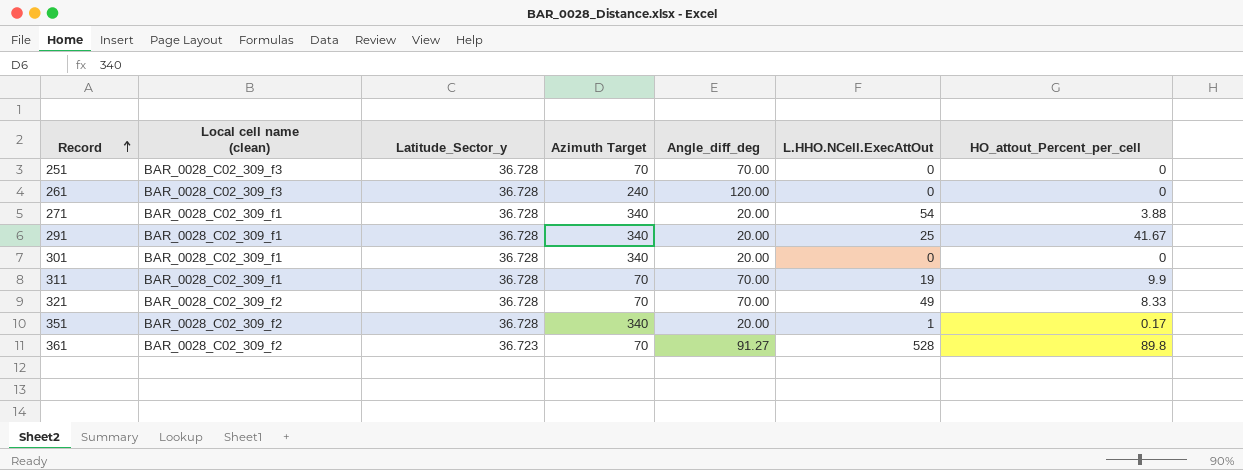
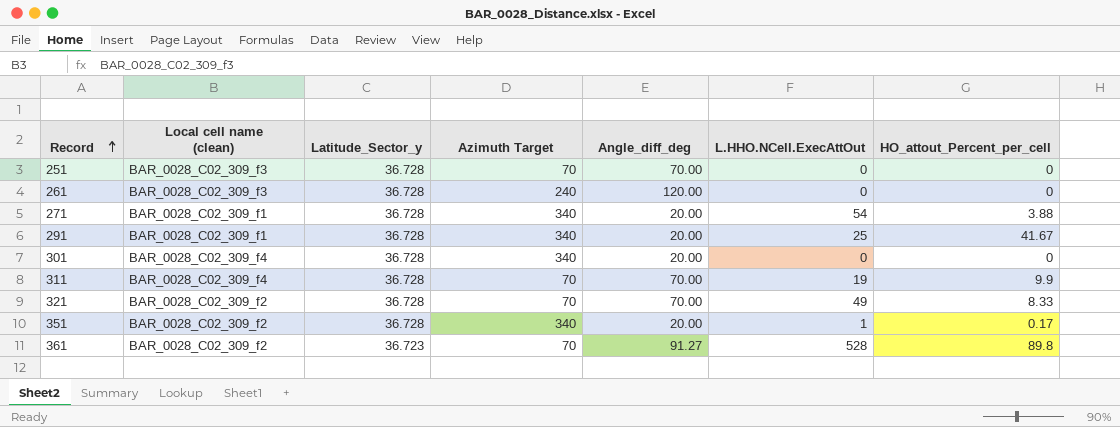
301 | Local cell name (clean): BAR_0028_C02_309_f1 -> BAR_0028_C02_309_f4
311 | Local cell name (clean): BAR_0028_C02_309_f1 -> BAR_0028_C02_309_f4

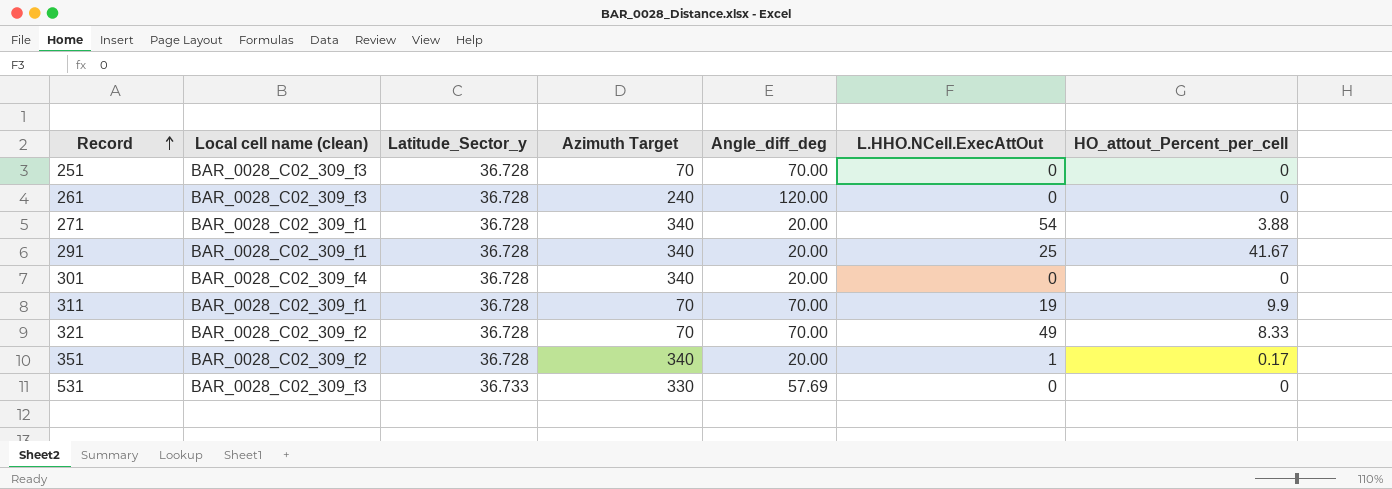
row 361: BAR_0028_C02_309_f2 | 36.723 | 70 | 91.27 | 528 | 89.8 -> none
311 | Local cell name (clean): BAR_0028_C02_309_f4 -> BAR_0028_C02_309_f1
row 531: none -> BAR_0028_C02_309_f3 | 36.733 | 330 | 57.69 | 0 | 0

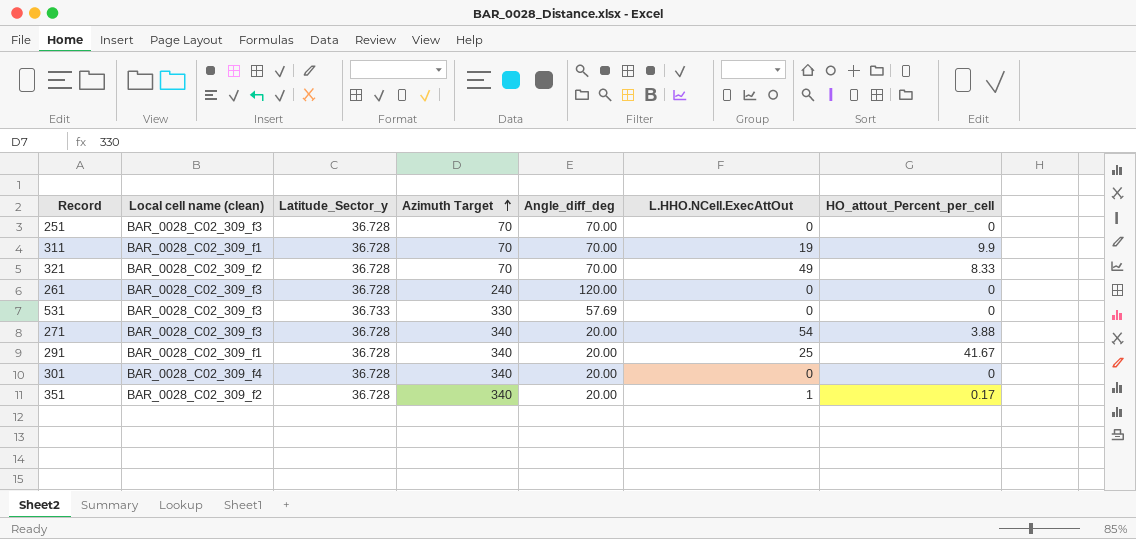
row order: Record ascending -> Azimuth Target ascending
271 | Local cell name (clean): BAR_0028_C02_309_f1 -> BAR_0028_C02_309_f3

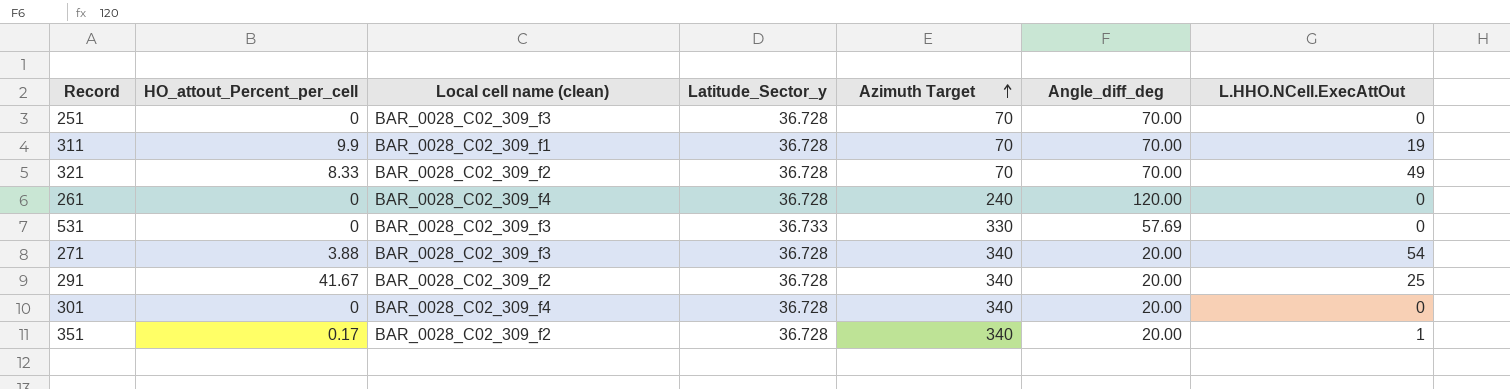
column HO_attout_Percent_per_cell | position: 7 -> 2
261 | Local cell name (clean): BAR_0028_C02_309_f3 -> BAR_0028_C02_309_f4
291 | Local cell name (clean): BAR_0028_C02_309_f1 -> BAR_0028_C02_309_f2

